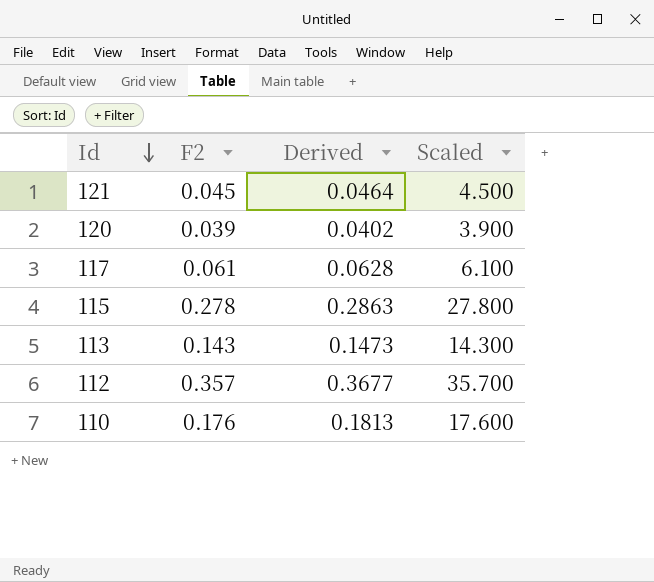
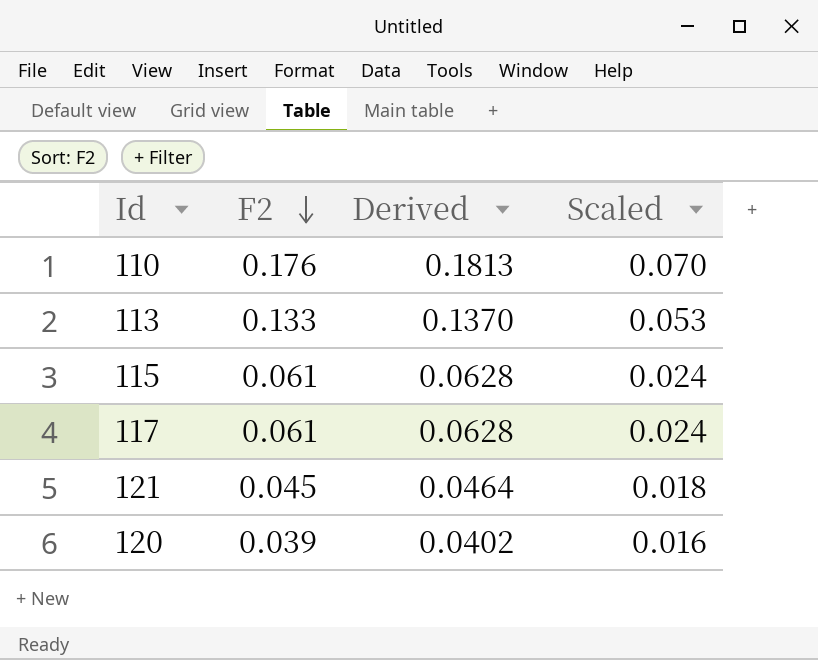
row order: Id descending -> F2 descending
column Scaled | formula: [F2] * 100 -> [F2] * 0.4
row 112: 0.357 | 0.3677 | 35.700 -> none
113 | F2: 0.143 -> 0.133
113 | Derived: 0.1473 -> 0.1370
115 | F2: 0.278 -> 0.061
115 | Derived: 0.2863 -> 0.0628

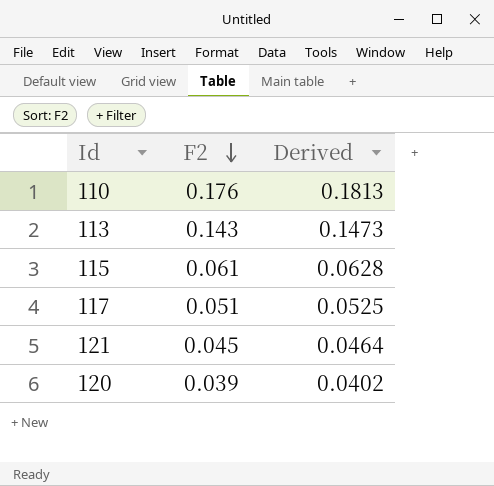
column Scaled | formula: [F2] * 0.4 -> none
113 | F2: 0.133 -> 0.143
113 | Derived: 0.1370 -> 0.1473
117 | F2: 0.061 -> 0.051
117 | Derived: 0.0628 -> 0.0525

